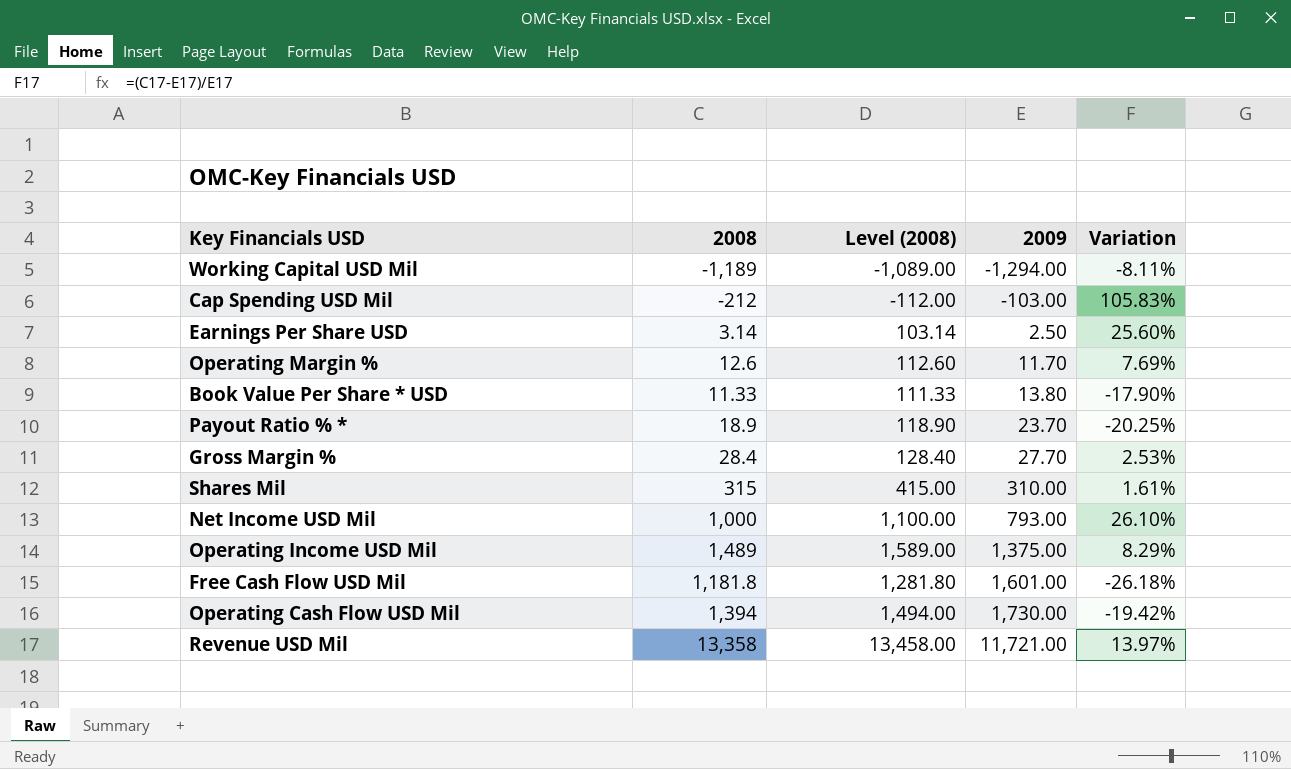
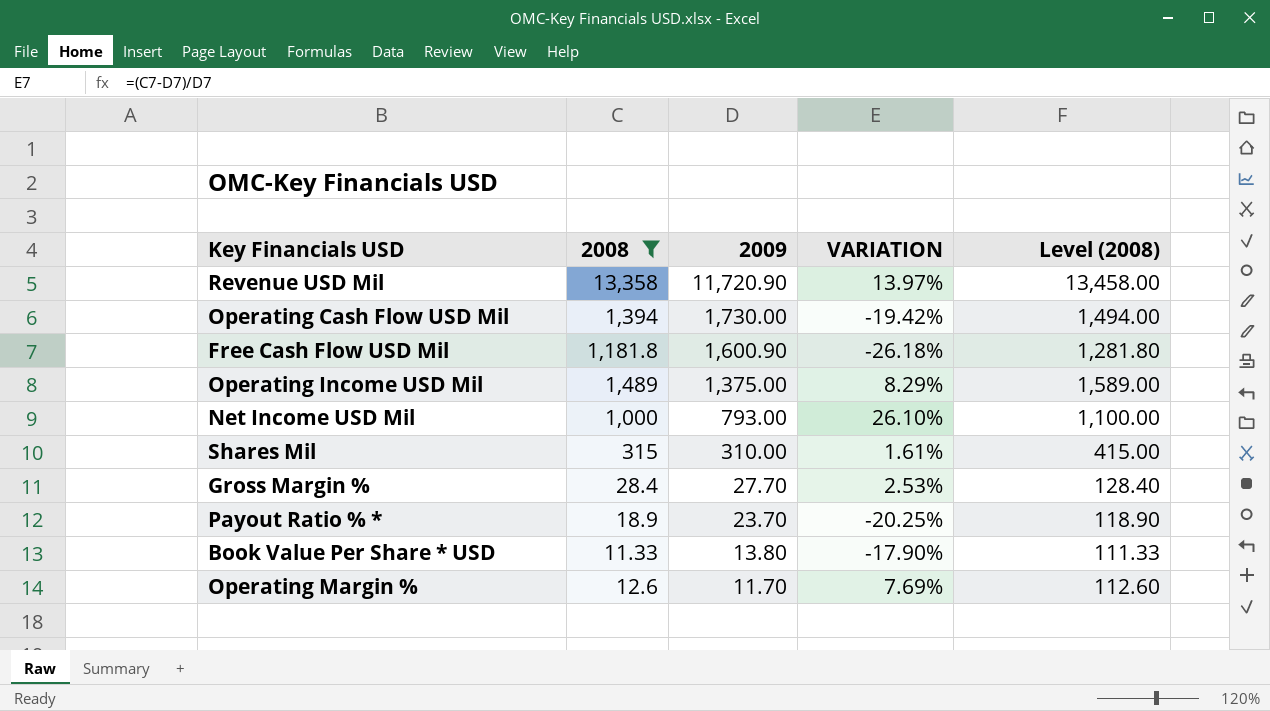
filter: none -> 2008 >= 11.33
row order: 2009 ascending -> 2009 descending
column name: Variation -> VARIATION
column Level (2008) | position: 3 -> 5
Revenue USD Mil | 2009: 11,721.00 -> 11,720.90
Free Cash Flow USD Mil | 2009: 1,601.00 -> 1,600.90

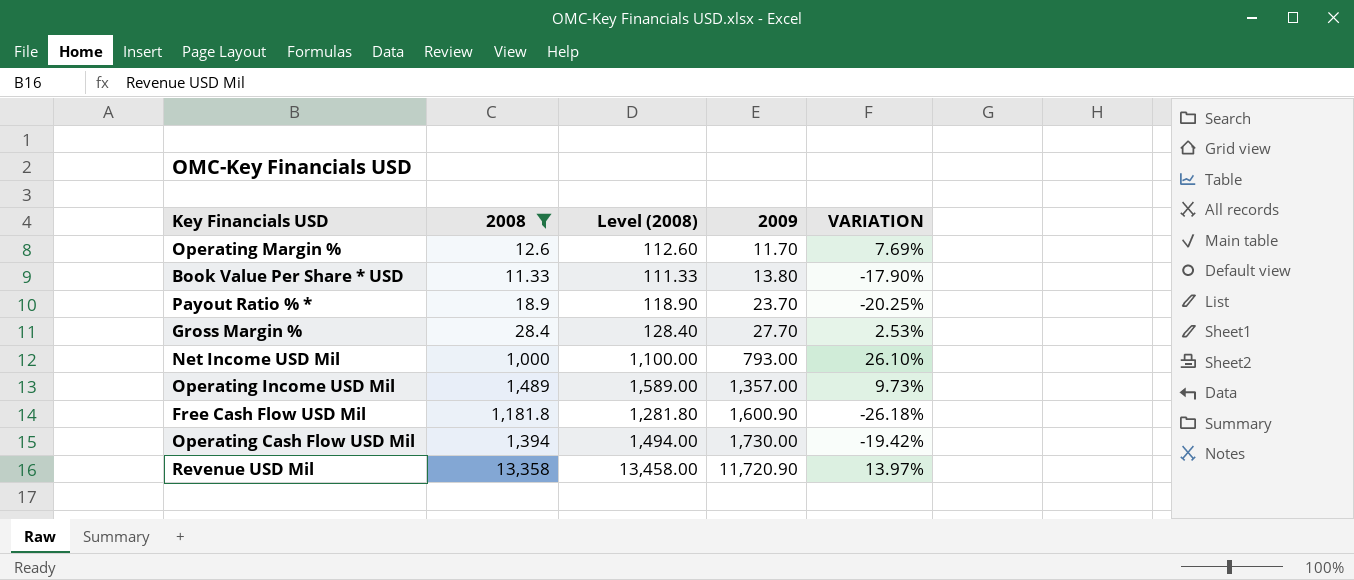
row order: 2009 descending -> 2009 ascending
column Level (2008) | position: 5 -> 3
row Shares Mil: 315 | 310.00 | 1.61% | 415.00 -> none
Operating Income USD Mil | 2009: 1,375.00 -> 1,357.00
Operating Income USD Mil | VARIATION: 8.29% -> 9.73%

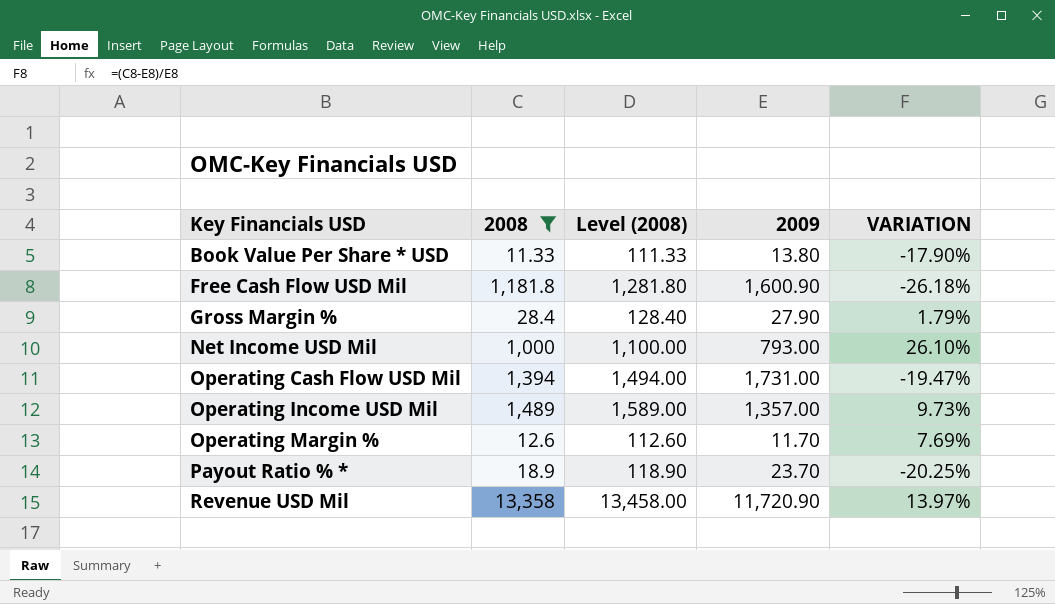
row order: 2009 ascending -> Key Financials USD ascending
Gross Margin % | 2009: 27.70 -> 27.90
Gross Margin % | VARIATION: 2.53% -> 1.79%
Operating Cash Flow USD Mil | 2009: 1,730.00 -> 1,731.00
Operating Cash Flow USD Mil | VARIATION: -19.42% -> -19.47%

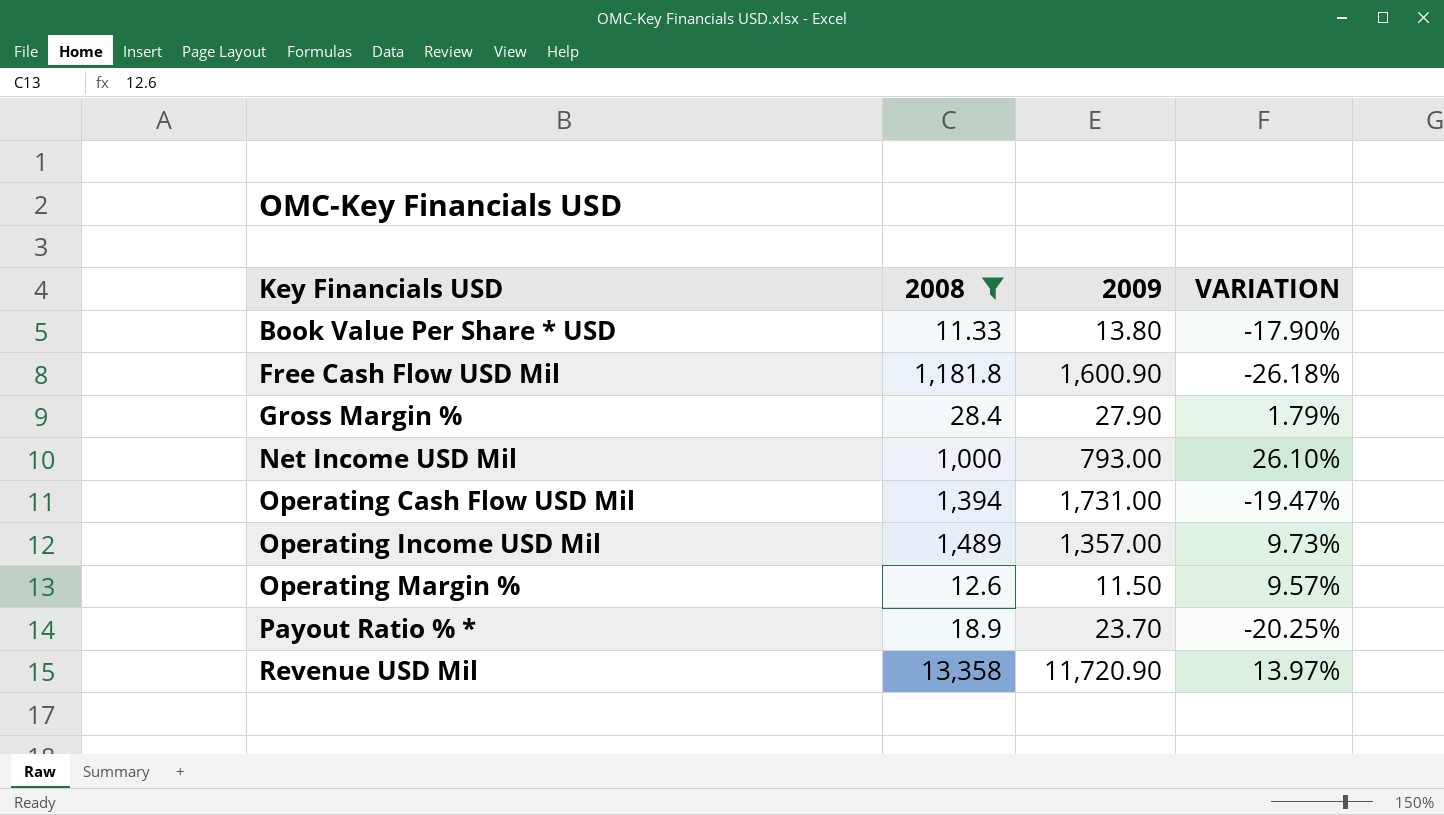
column Level (2008) | formula: [2008] + 100 -> none
Operating Margin % | 2009: 11.70 -> 11.50
Operating Margin % | VARIATION: 7.69% -> 9.57%

